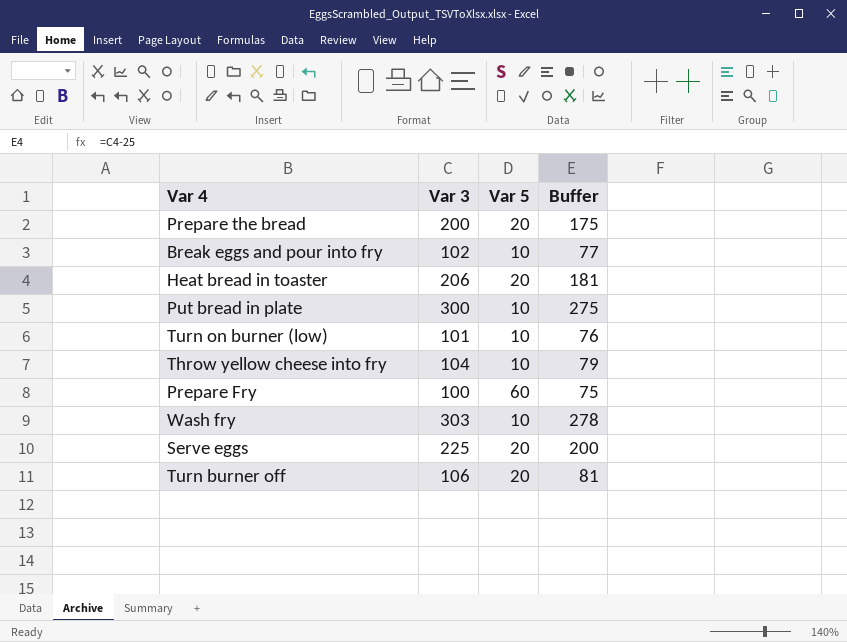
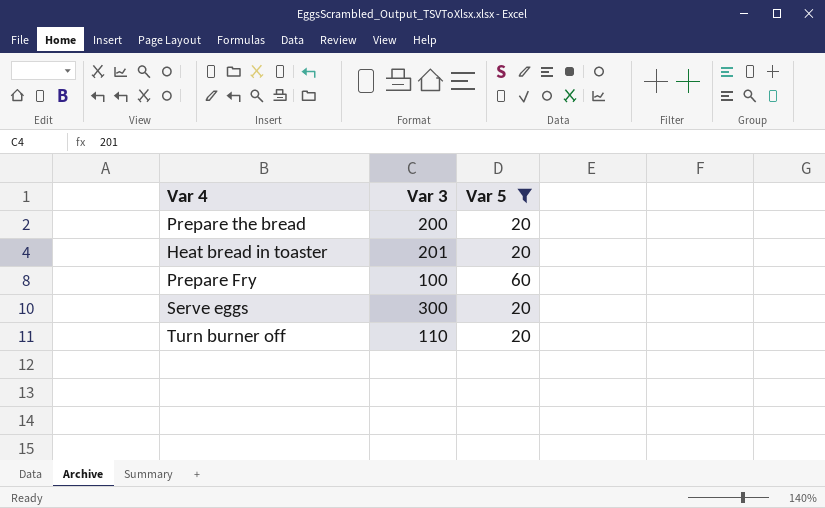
filter: none -> Var 5 != 10
column Buffer | formula: [Var 3] - 25 -> none
Heat bread in toaster | Var 3: 206 -> 201
Serve eggs | Var 3: 225 -> 300
Turn burner off | Var 3: 106 -> 110

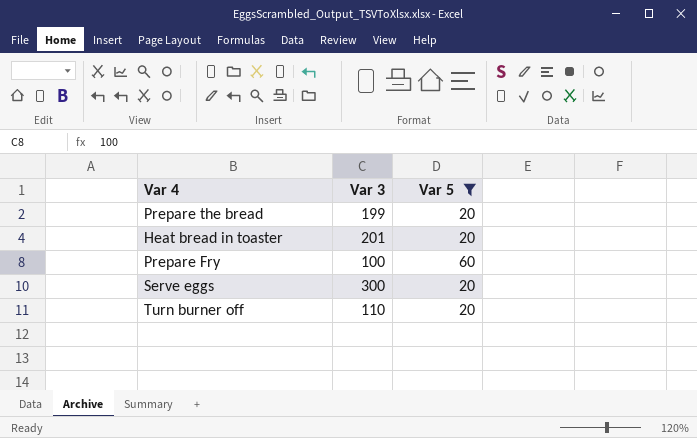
Prepare the bread | Var 3: 200 -> 199

